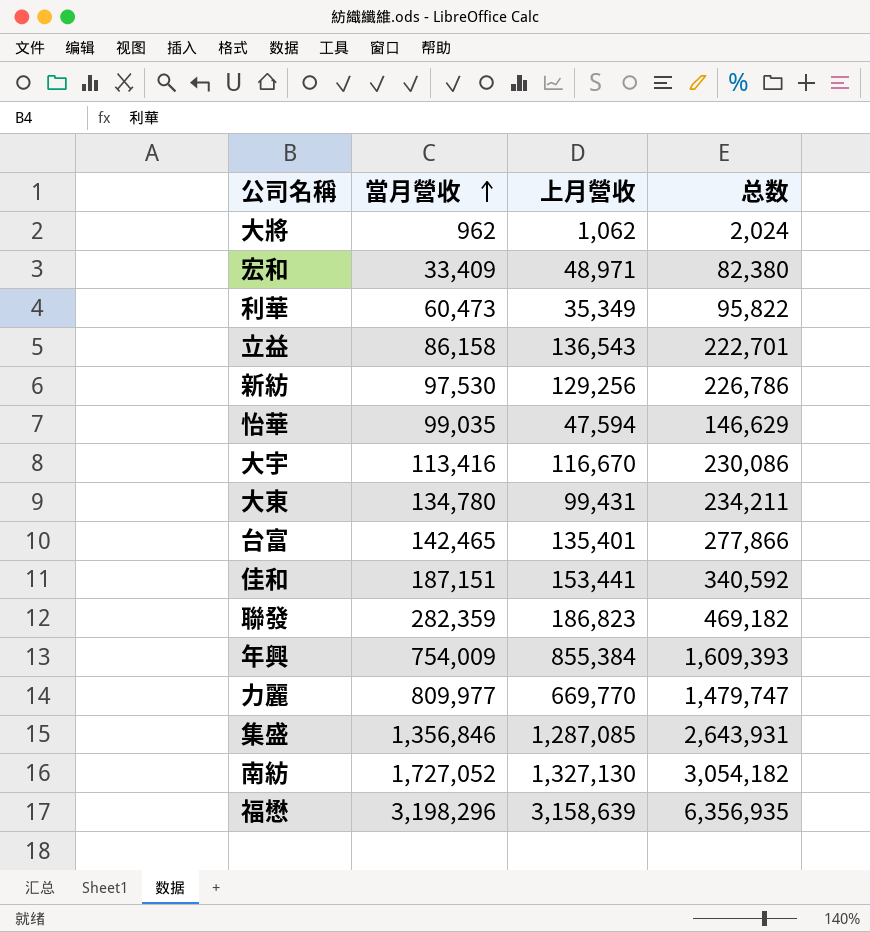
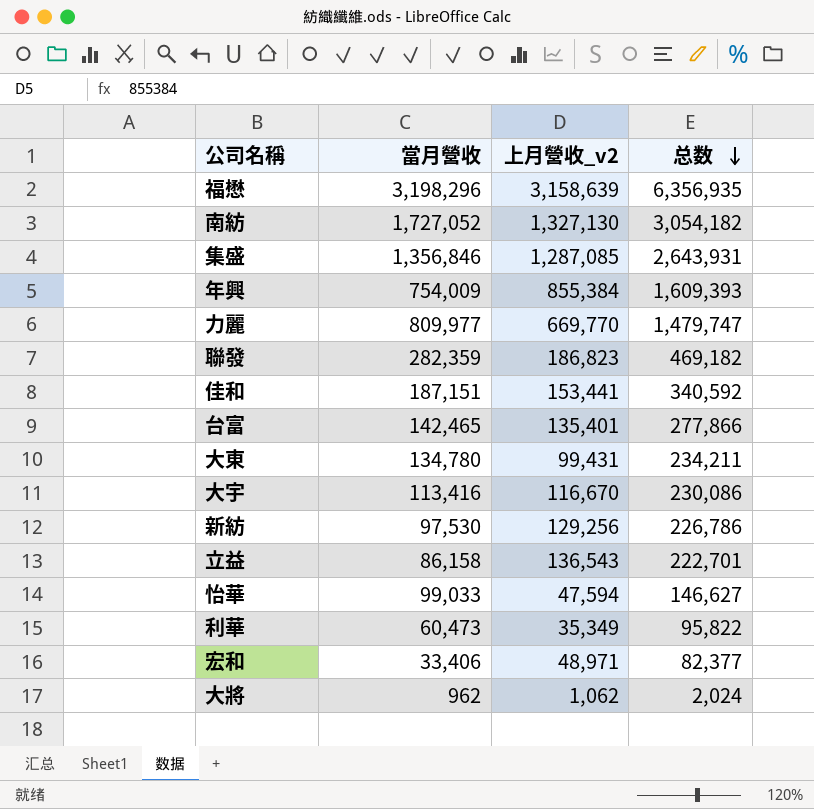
row order: 當月營收 ascending -> 总数 descending
column name: 上月營收 -> 上月營收_v2
怡華 | 當月營收: 99,035 -> 99,033
怡華 | 总数: 146,629 -> 146,627
宏和 | 當月營收: 33,409 -> 33,406
宏和 | 总数: 82,380 -> 82,377

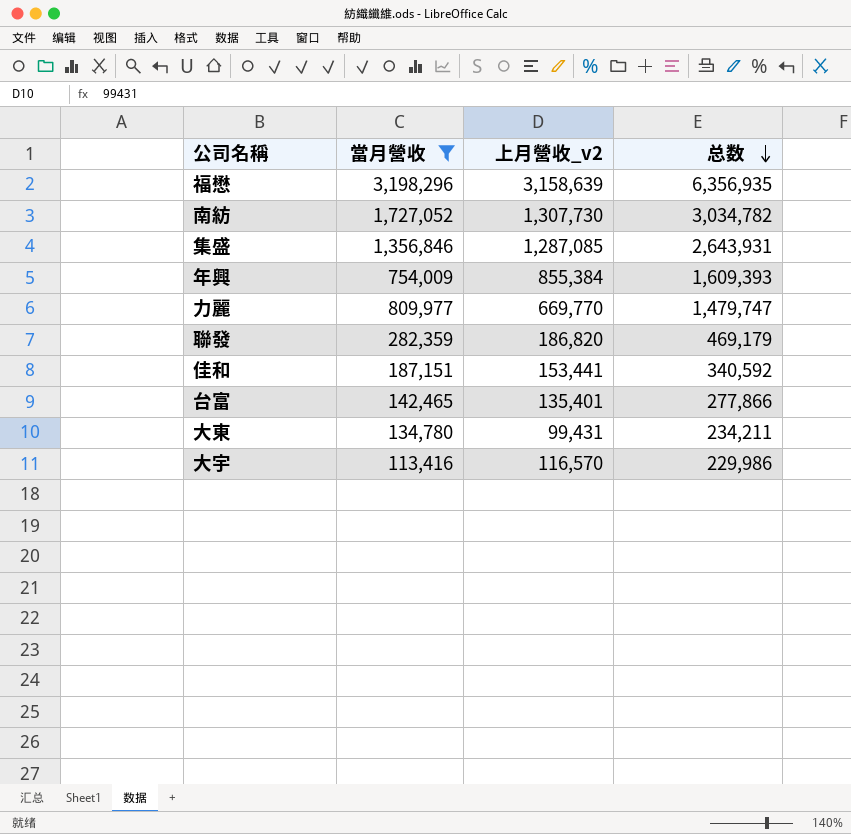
filter: none -> 當月營收 >= 113,416
南紡 | 上月營收_v2: 1,327,130 -> 1,307,730
南紡 | 总数: 3,054,182 -> 3,034,782
聯發 | 上月營收_v2: 186,823 -> 186,820
聯發 | 总数: 469,182 -> 469,179
大宇 | 上月營收_v2: 116,670 -> 116,570
大宇 | 总数: 230,086 -> 229,986

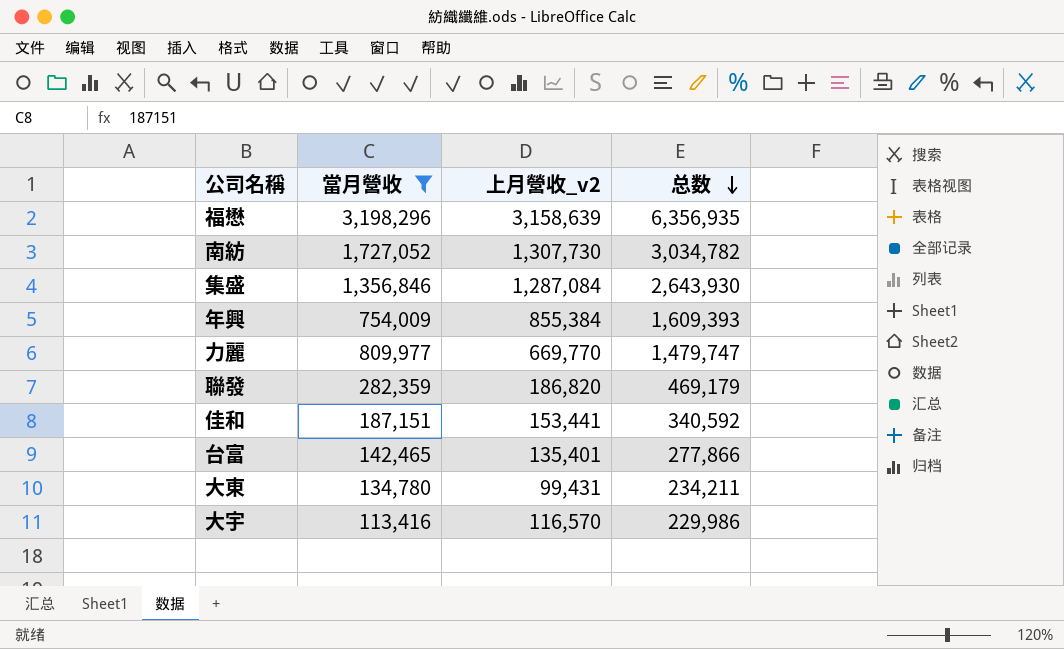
集盛 | 上月營收_v2: 1,287,085 -> 1,287,084
集盛 | 总数: 2,643,931 -> 2,643,930

